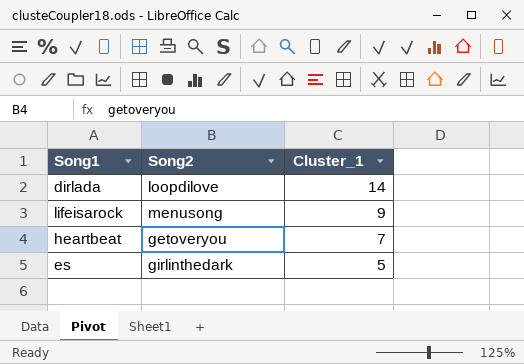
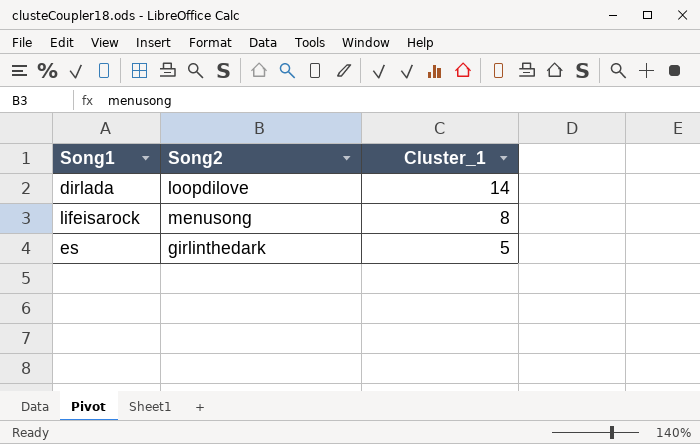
row heartbeat: getoveryou | 7 -> none
lifeisarock | Cluster_1: 9 -> 8

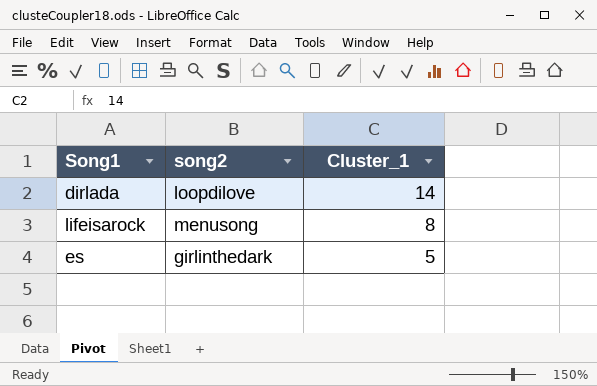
column name: Song2 -> song2

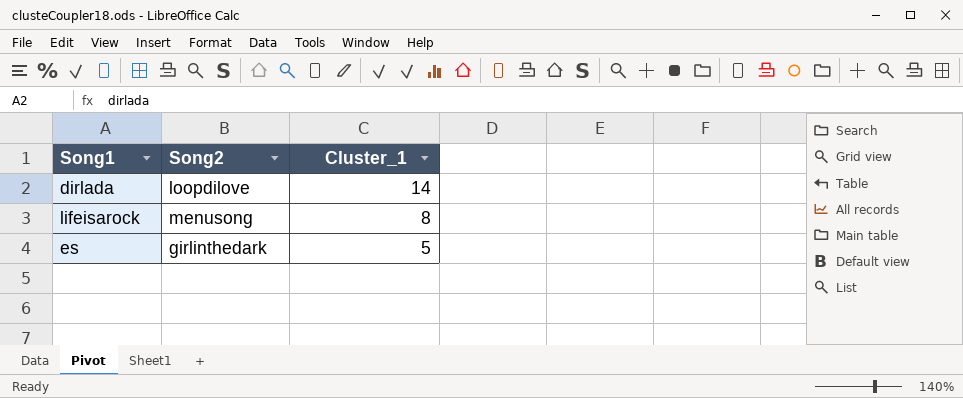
column name: song2 -> Song2

